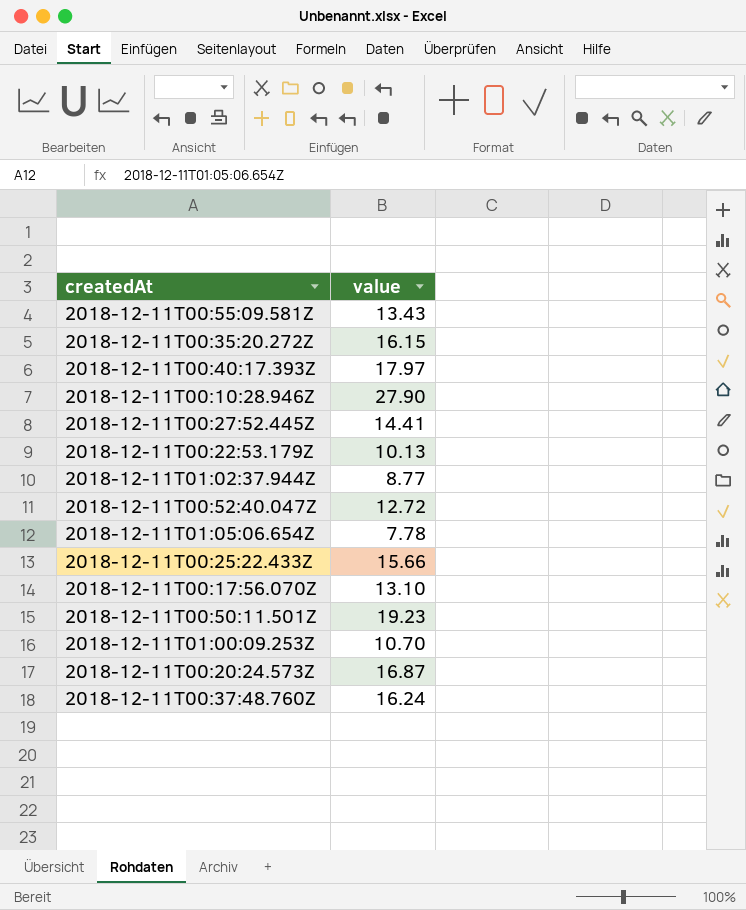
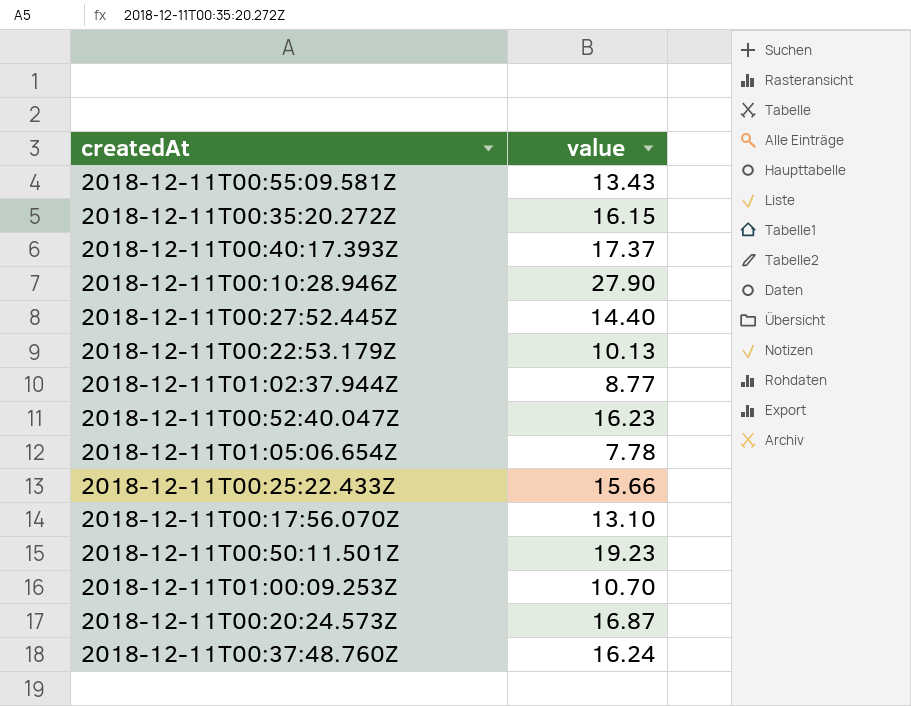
2018-12-11T00:40:17.393Z | value: 17.97 -> 17.37
2018-12-11T00:27:52.445Z | value: 14.41 -> 14.40
2018-12-11T00:52:40.047Z | value: 12.72 -> 16.23

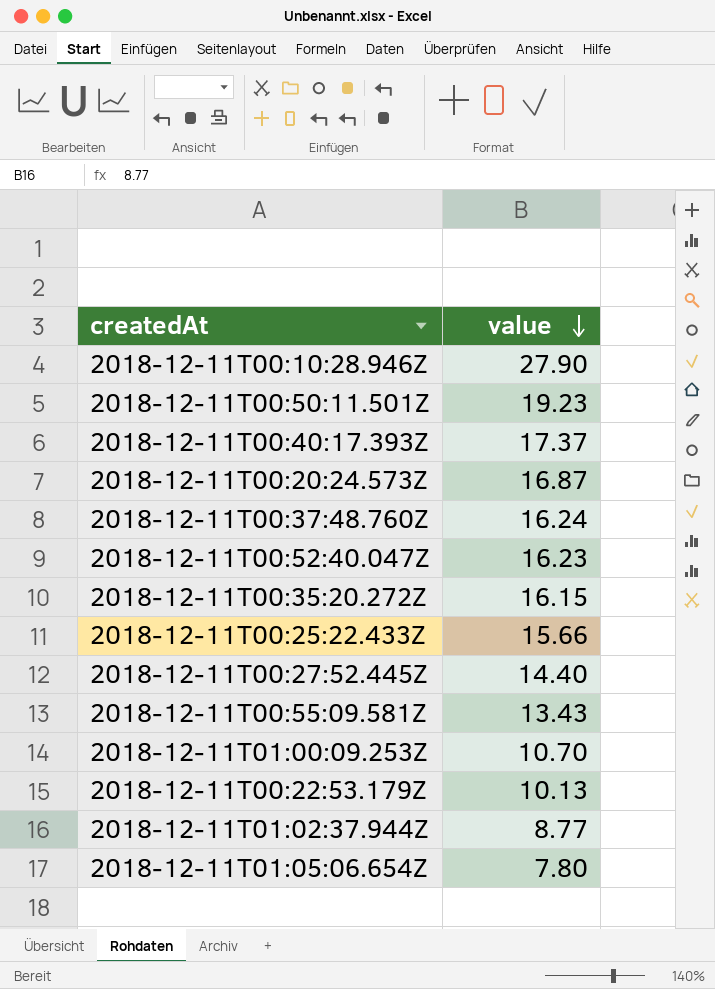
row order: none -> value descending
row 2018-12-11T00:17:56.070Z: 13.10 -> none
2018-12-11T01:05:06.654Z | value: 7.78 -> 7.80

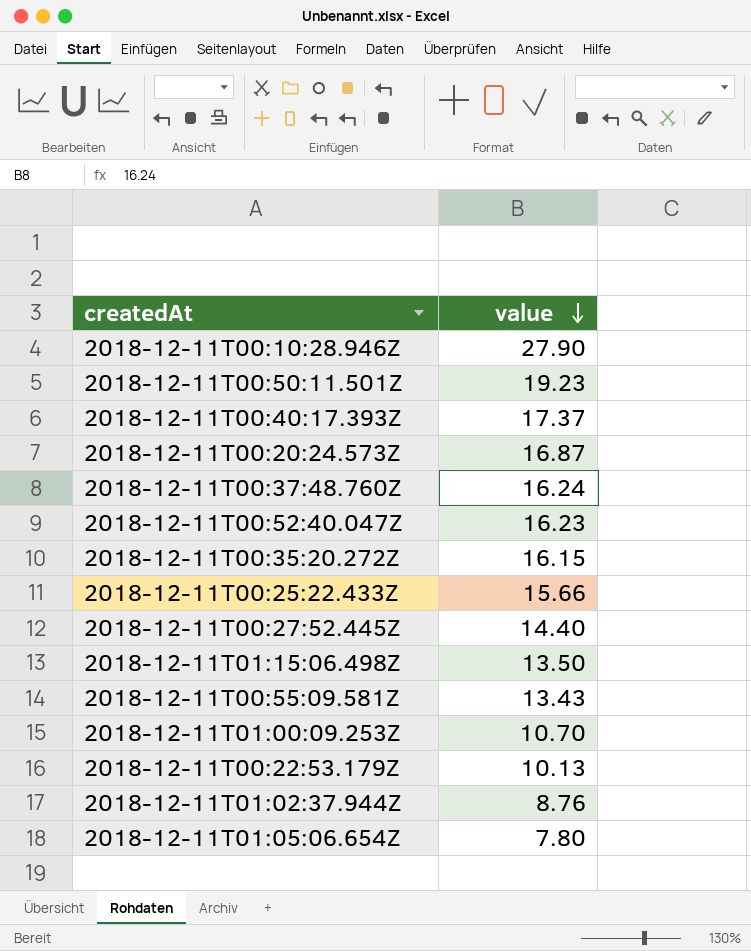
row 2018-12-11T01:15:06.498Z: none -> 13.50
2018-12-11T01:02:37.944Z | value: 8.77 -> 8.76

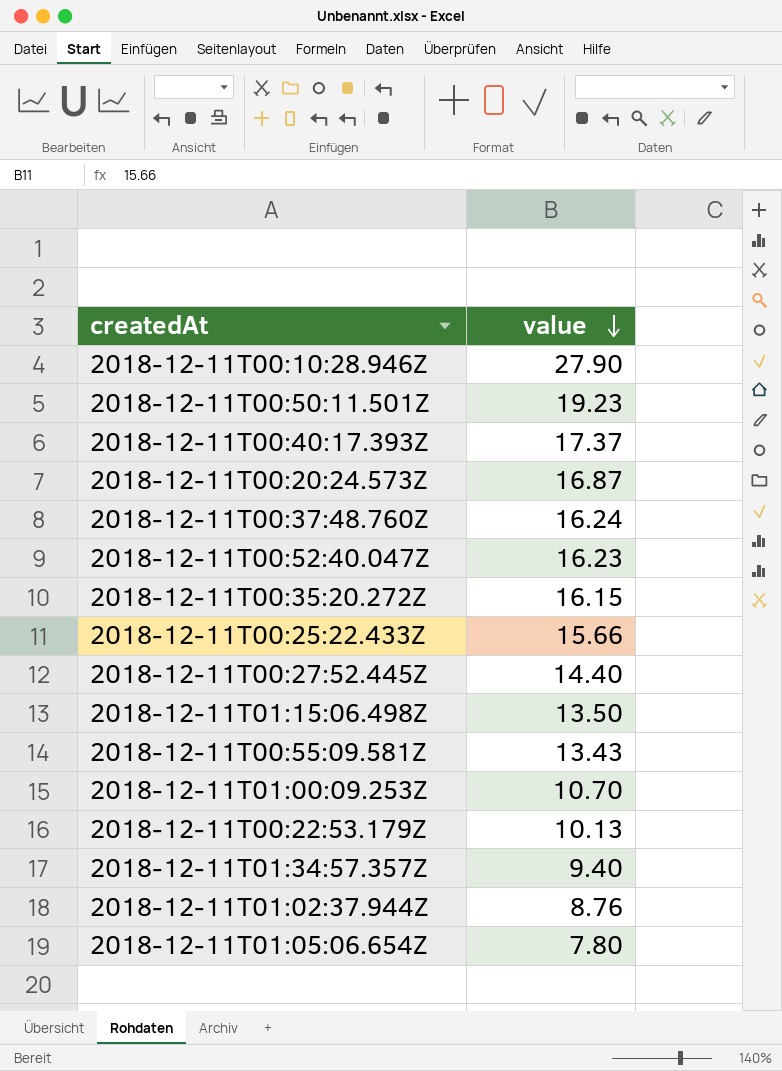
row 2018-12-11T01:34:57.357Z: none -> 9.40

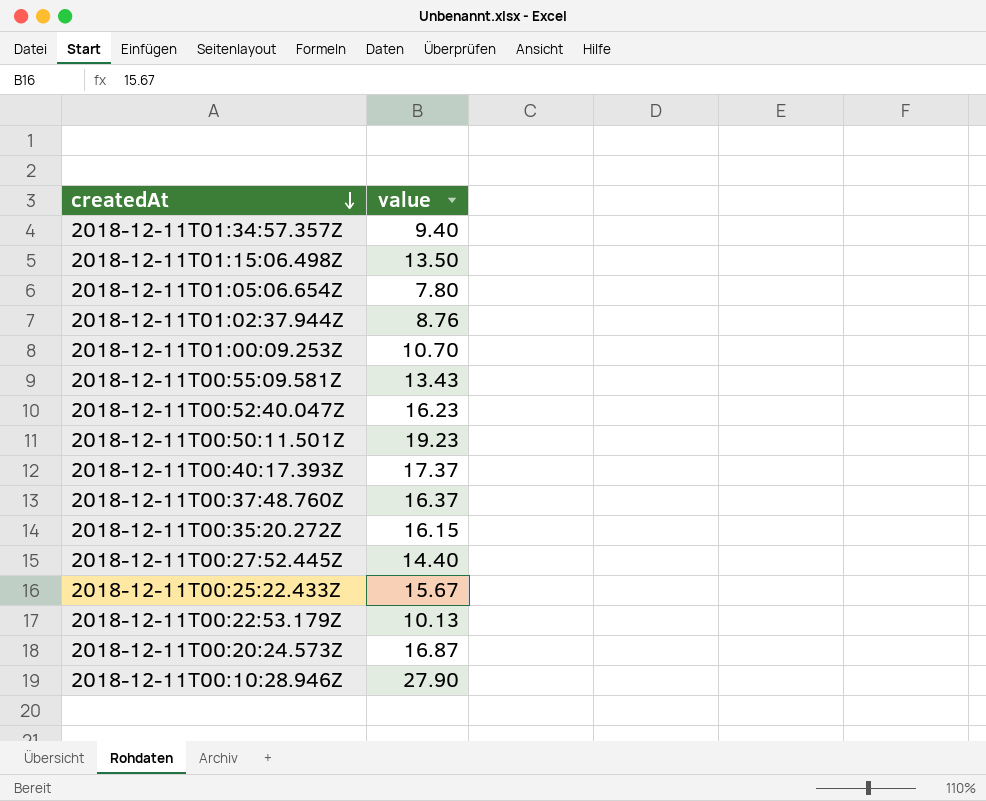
row order: value descending -> createdAt descending
2018-12-11T00:37:48.760Z | value: 16.24 -> 16.37
2018-12-11T00:25:22.433Z | value: 15.66 -> 15.67

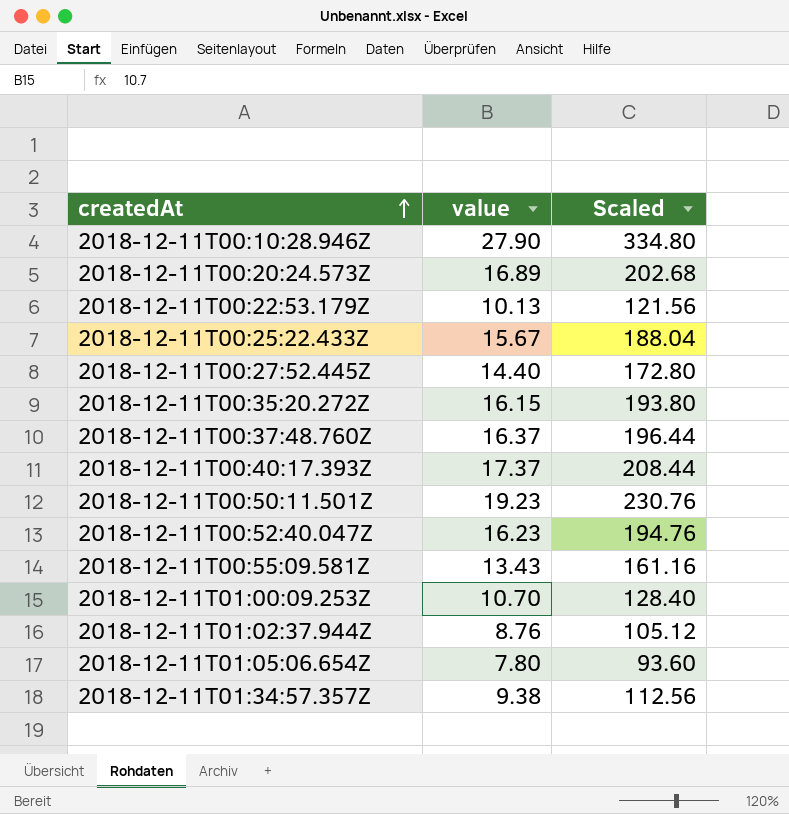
row order: createdAt descending -> createdAt ascending
column Scaled | formula: none -> [value] * 12
row 2018-12-11T01:15:06.498Z: 13.50 -> none
2018-12-11T00:20:24.573Z | value: 16.87 -> 16.89
2018-12-11T01:34:57.357Z | value: 9.40 -> 9.38

